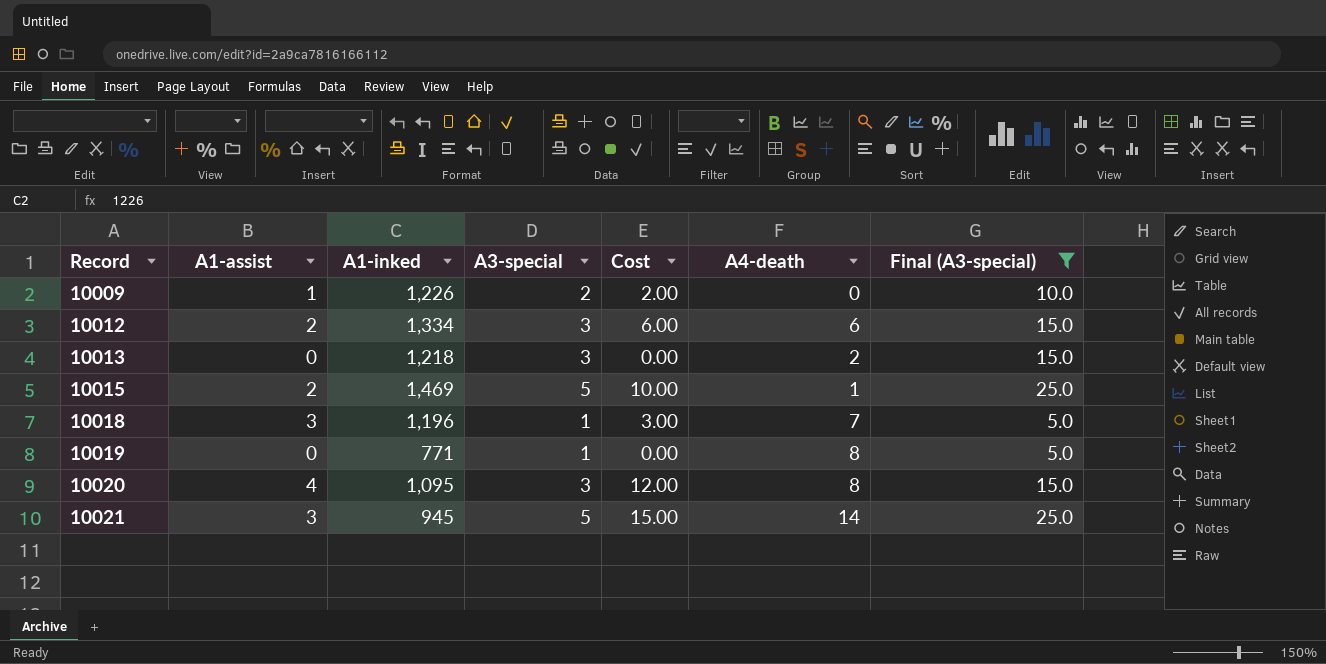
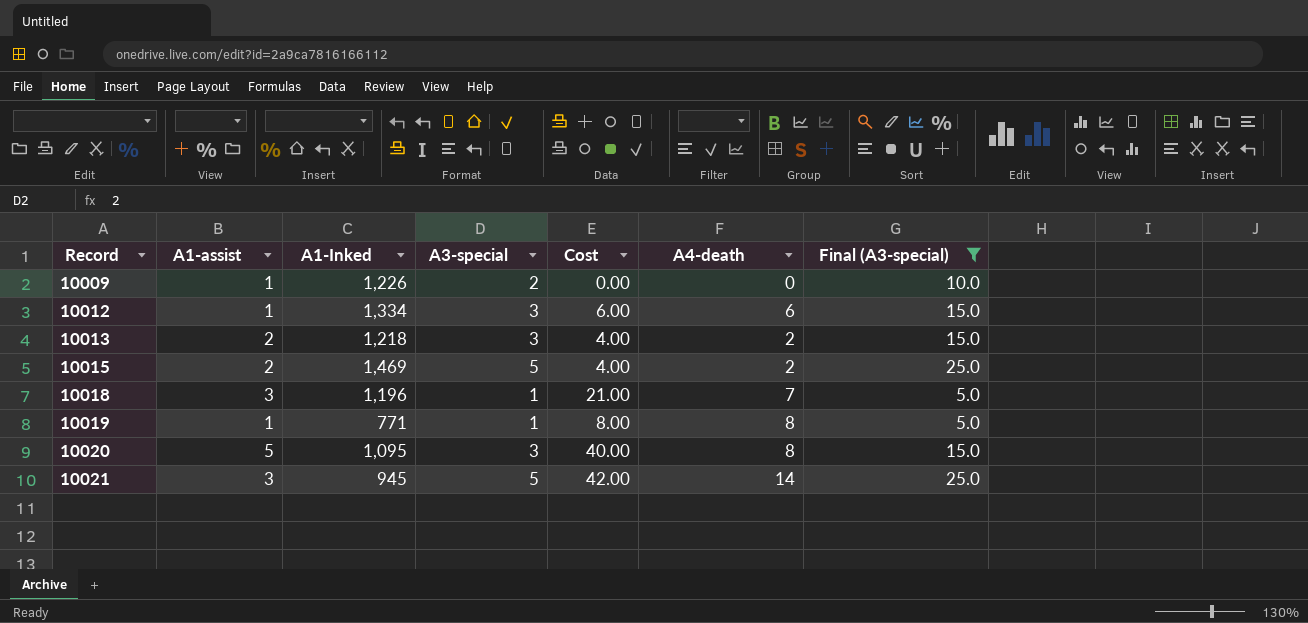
column name: A1-inked -> A1-Inked
column Cost | formula: [A1-assist] * [A3-special] -> [A1-assist] * [A4-death]
10012 | A1-assist: 2 -> 1
10013 | A1-assist: 0 -> 2
10015 | A4-death: 1 -> 2
10019 | A1-assist: 0 -> 1
10020 | A1-assist: 4 -> 5

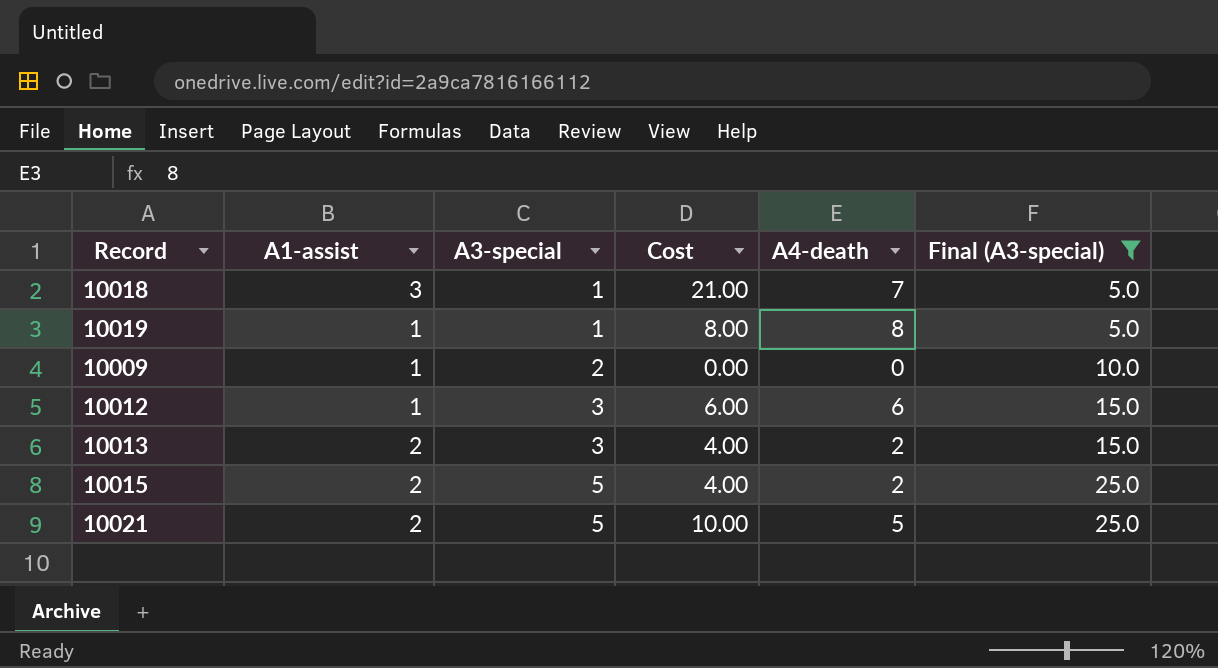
row order: Record ascending -> A3-special ascending
column A1-Inked | position: 3 -> none
row 10020: 5 | 1,095 | 3 | 40.00 | 8 | 15.0 -> none
10021 | A1-assist: 3 -> 2
10021 | Cost: 42.00 -> 10.00
10021 | A4-death: 14 -> 5

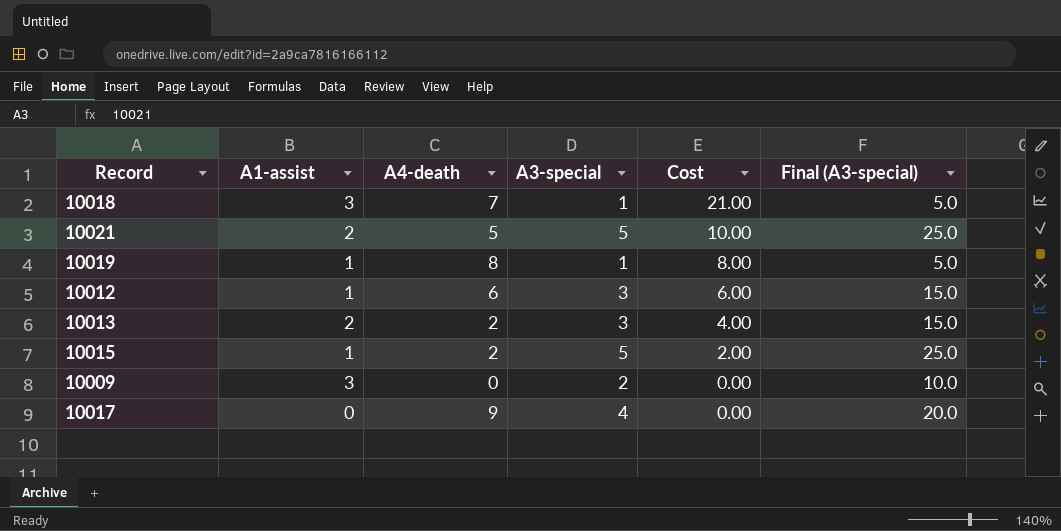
filter: Final (A3-special) != 20.0 -> none
row order: A3-special ascending -> Cost descending
column A4-death | position: 5 -> 3
10015 | A1-assist: 2 -> 1
10015 | Cost: 4.00 -> 2.00
10009 | A1-assist: 1 -> 3

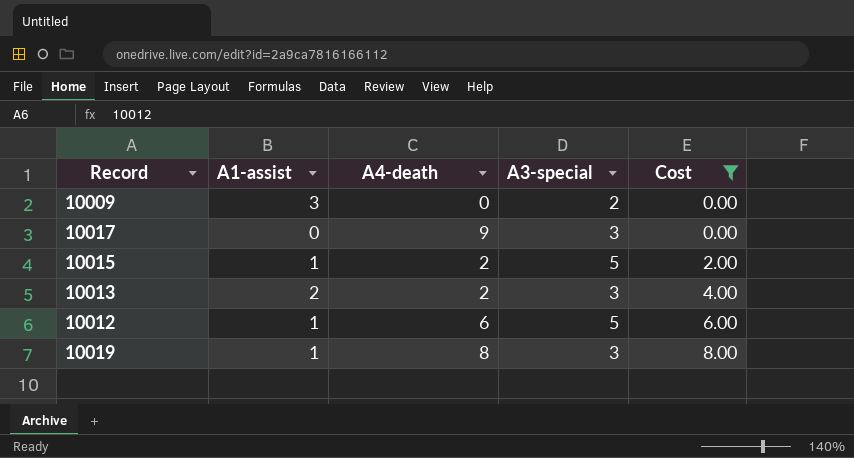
filter: none -> Cost <= 8.00
row order: Cost descending -> Cost ascending
column Final (A3-special) | formula: [A3-special] * 5 -> none
10017 | A3-special: 4 -> 3
10012 | A3-special: 3 -> 5
10019 | A3-special: 1 -> 3

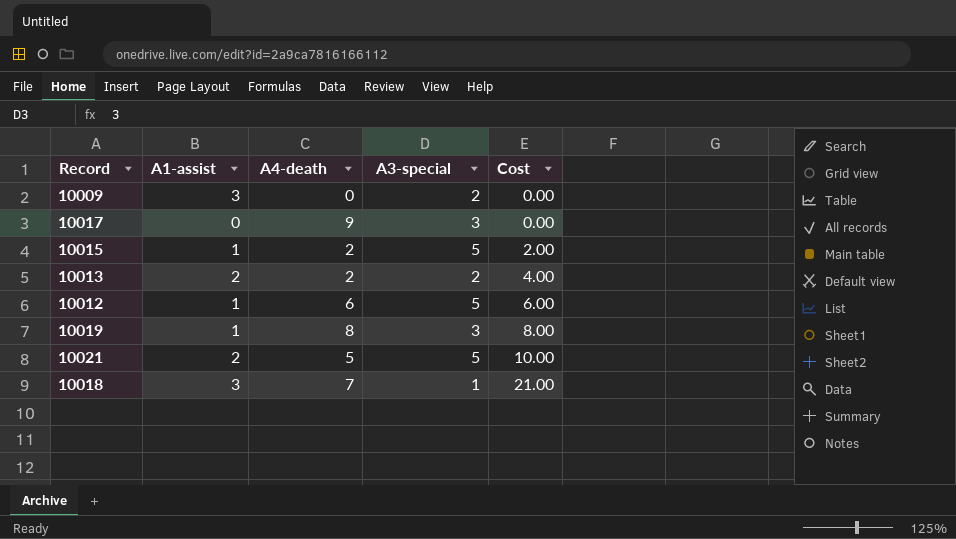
filter: Cost <= 8.00 -> none
10013 | A3-special: 3 -> 2

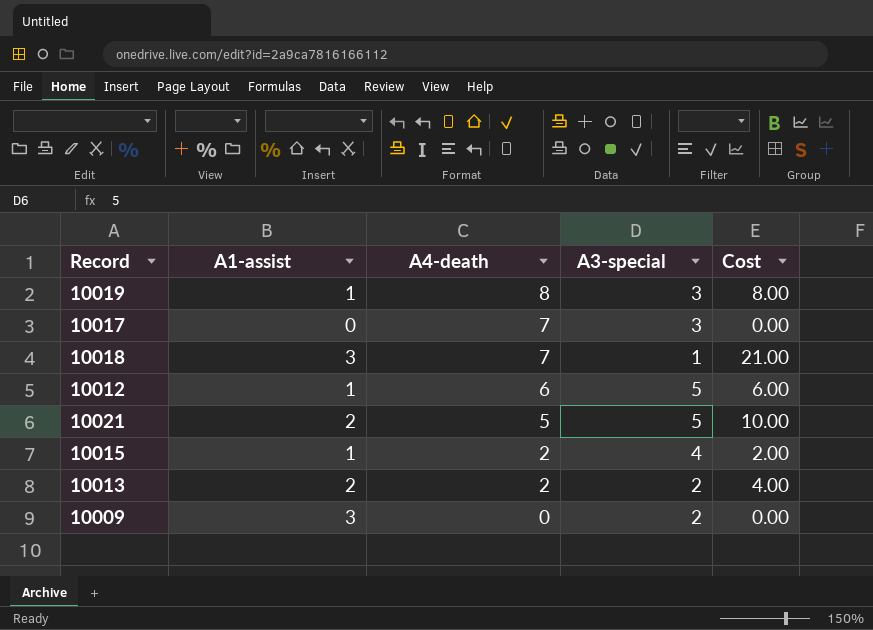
row order: Cost ascending -> A4-death descending
10017 | A4-death: 9 -> 7
10015 | A3-special: 5 -> 4

